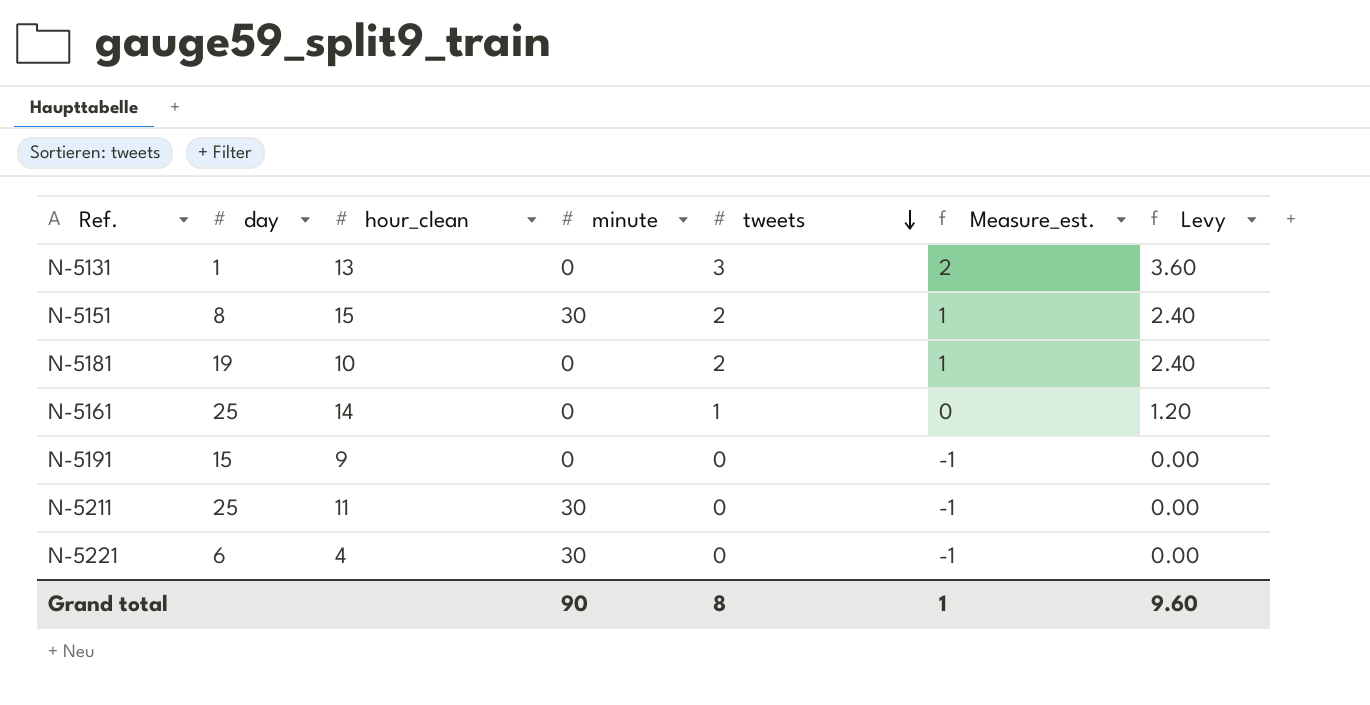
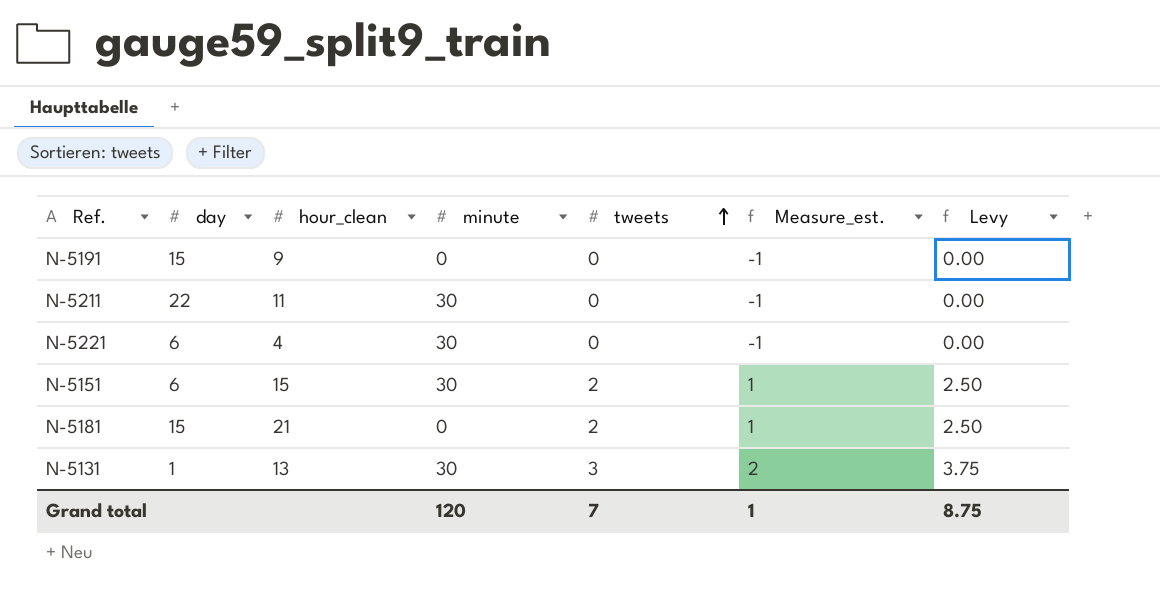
row order: tweets descending -> tweets ascending
column Levy | formula: [tweets] * 1.2 -> [tweets] * 1.25
row N-5161: 25 | 14 | 0 | 1 | 0 | 1.20 -> none
N-5211 | day: 25 -> 22
N-5151 | day: 8 -> 6
N-5181 | day: 19 -> 15
N-5181 | hour_clean: 10 -> 21
N-5131 | minute: 0 -> 30
Grand total | minute: 90 -> 120
Grand total | tweets: 8 -> 7
Grand total | Levy: 9.60 -> 8.75

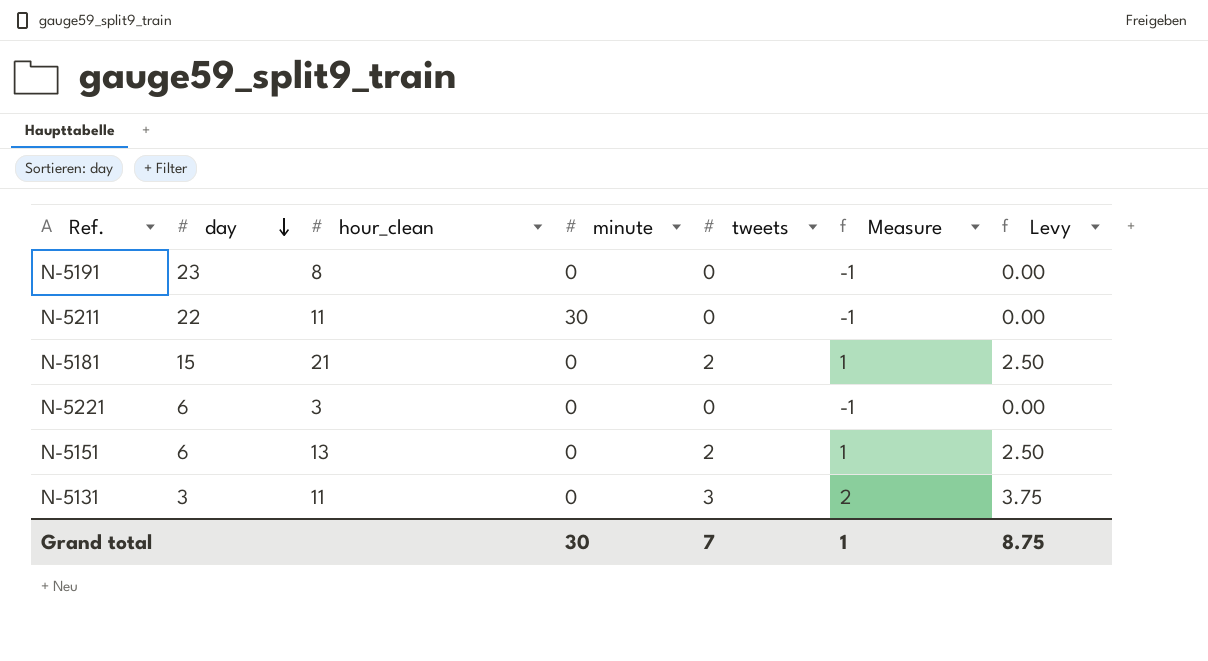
row order: tweets ascending -> day descending
column name: Measure_est. -> Measure
N-5191 | day: 15 -> 23
N-5191 | hour_clean: 9 -> 8
N-5221 | hour_clean: 4 -> 3
N-5221 | minute: 30 -> 0
N-5151 | hour_clean: 15 -> 13
N-5151 | minute: 30 -> 0
N-5131 | day: 1 -> 3
N-5131 | hour_clean: 13 -> 11
N-5131 | minute: 30 -> 0
Grand total | minute: 120 -> 30

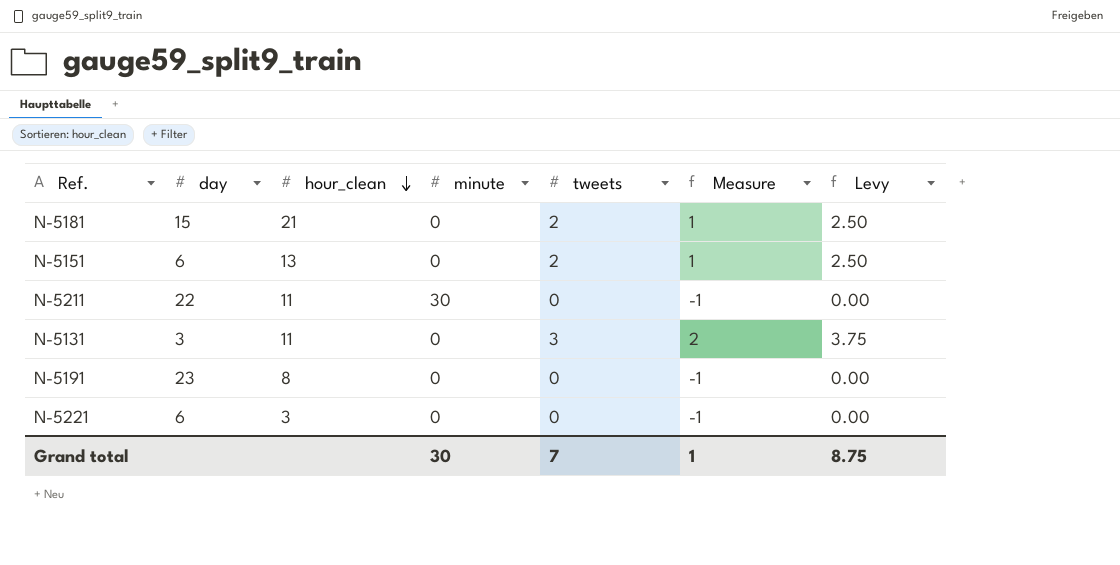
row order: day descending -> hour_clean descending

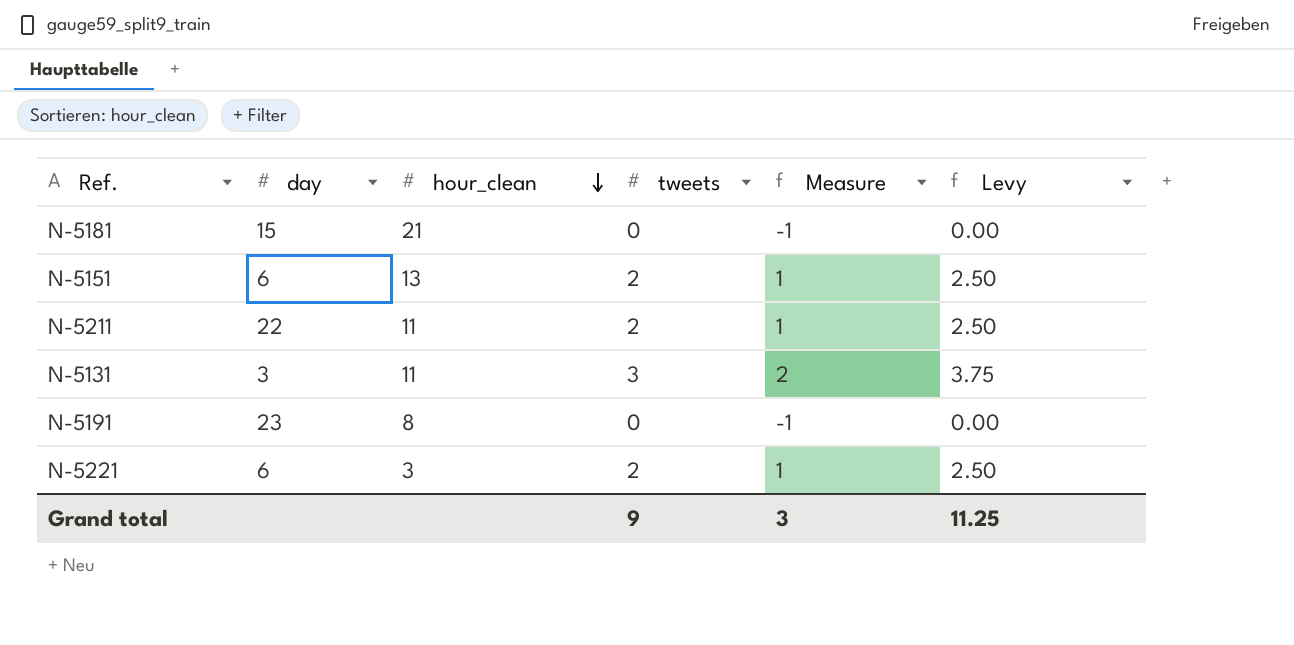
column minute | position: 4 -> none
N-5181 | tweets: 2 -> 0
N-5181 | Measure: 1 -> -1
N-5181 | Levy: 2.50 -> 0.00
N-5211 | tweets: 0 -> 2
N-5211 | Measure: -1 -> 1
N-5211 | Levy: 0.00 -> 2.50
N-5221 | tweets: 0 -> 2
N-5221 | Measure: -1 -> 1
N-5221 | Levy: 0.00 -> 2.50
Grand total | tweets: 7 -> 9
Grand total | Measure: 1 -> 3
Grand total | Levy: 8.75 -> 11.25

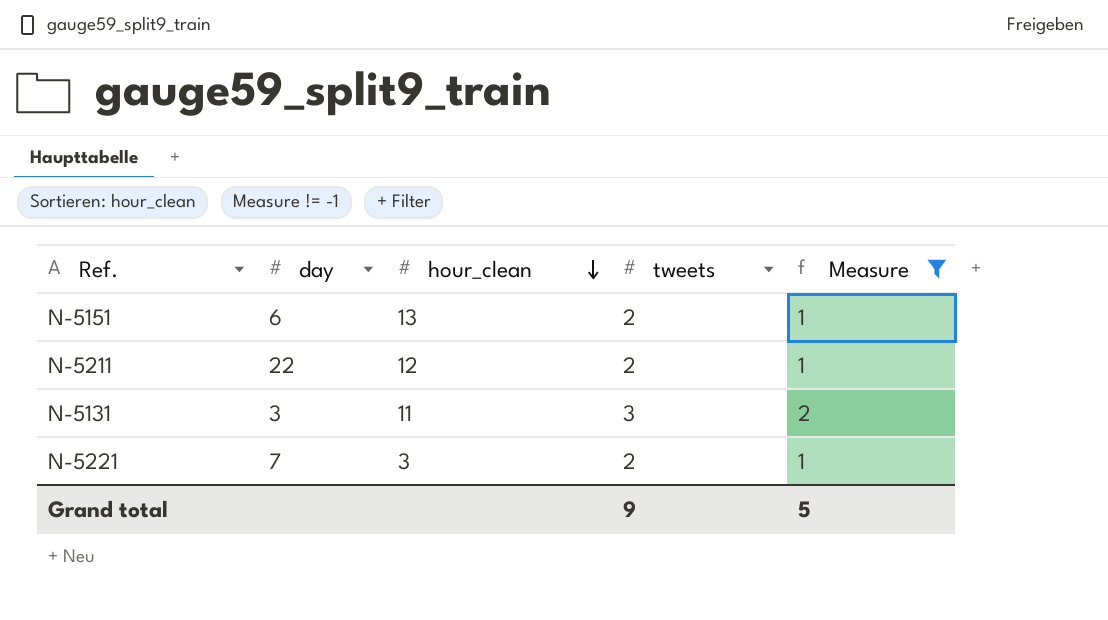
filter: none -> Measure != -1
column Levy | formula: [tweets] * 1.25 -> none
N-5211 | hour_clean: 11 -> 12
N-5221 | day: 6 -> 7
Grand total | Measure: 3 -> 5

